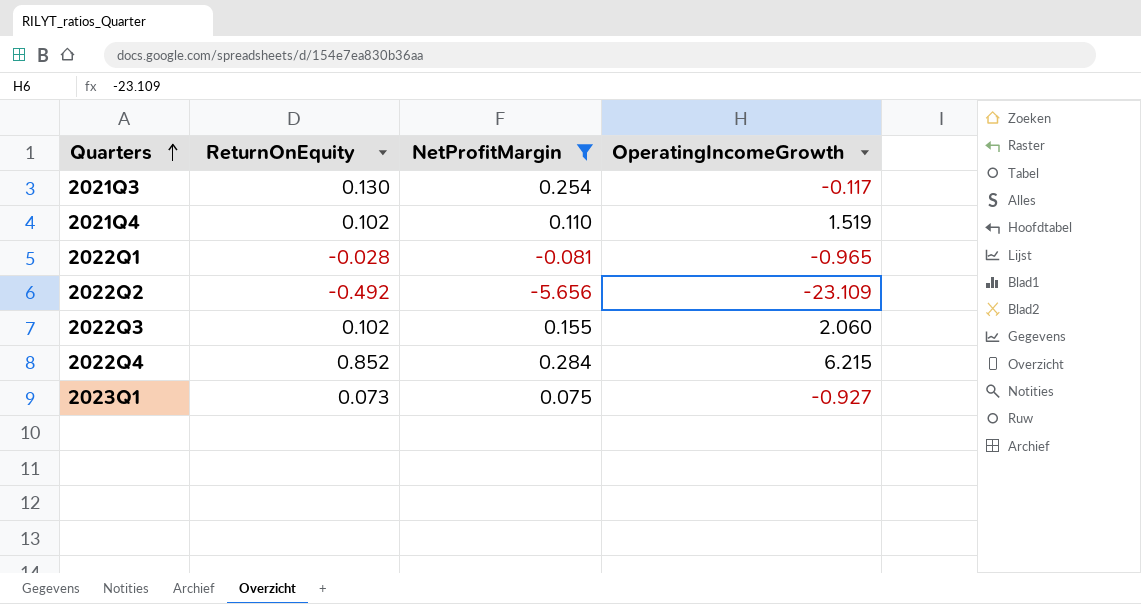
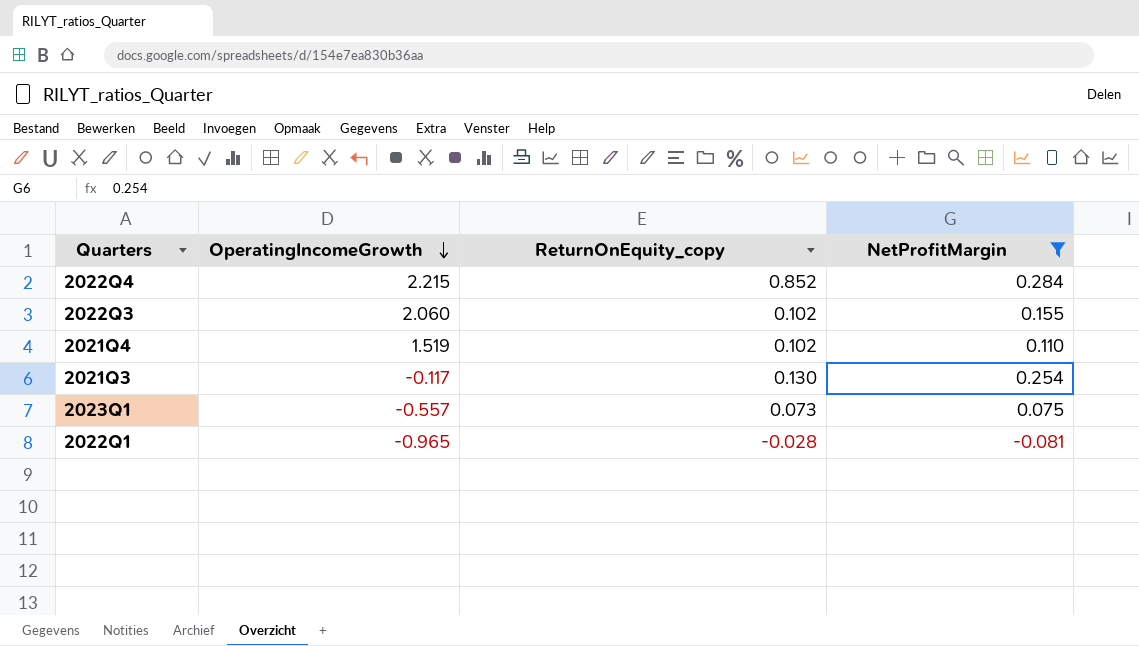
row order: Quarters ascending -> OperatingIncomeGrowth descending
column OperatingIncomeGrowth | position: 4 -> 2
column name: ReturnOnEquity -> ReturnOnEquity_copy
row 2022Q2: -0.492 | -5.656 | -23.109 -> none
2022Q4 | OperatingIncomeGrowth: 6.215 -> 2.215
2023Q1 | OperatingIncomeGrowth: -0.927 -> -0.557

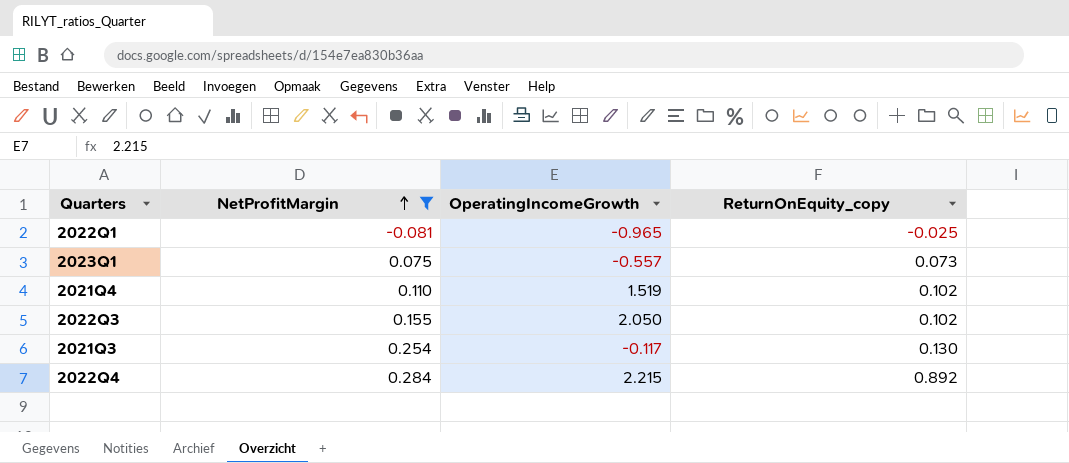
row order: OperatingIncomeGrowth descending -> NetProfitMargin ascending
column NetProfitMargin | position: 4 -> 2
2022Q1 | ReturnOnEquity_copy: -0.028 -> -0.025
2022Q3 | OperatingIncomeGrowth: 2.060 -> 2.050
2022Q4 | ReturnOnEquity_copy: 0.852 -> 0.892

